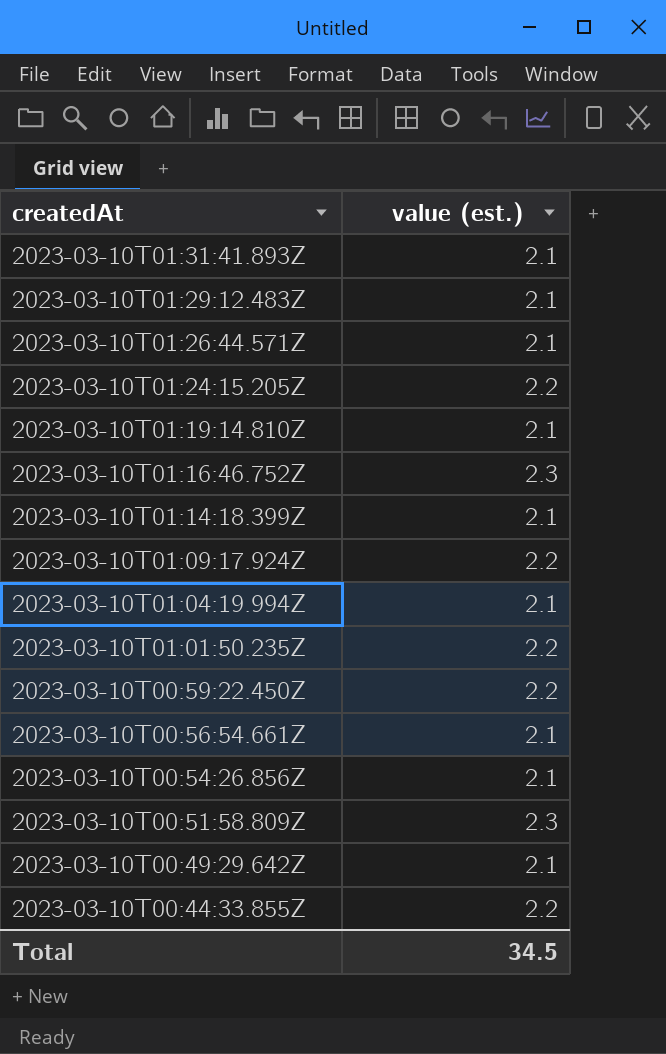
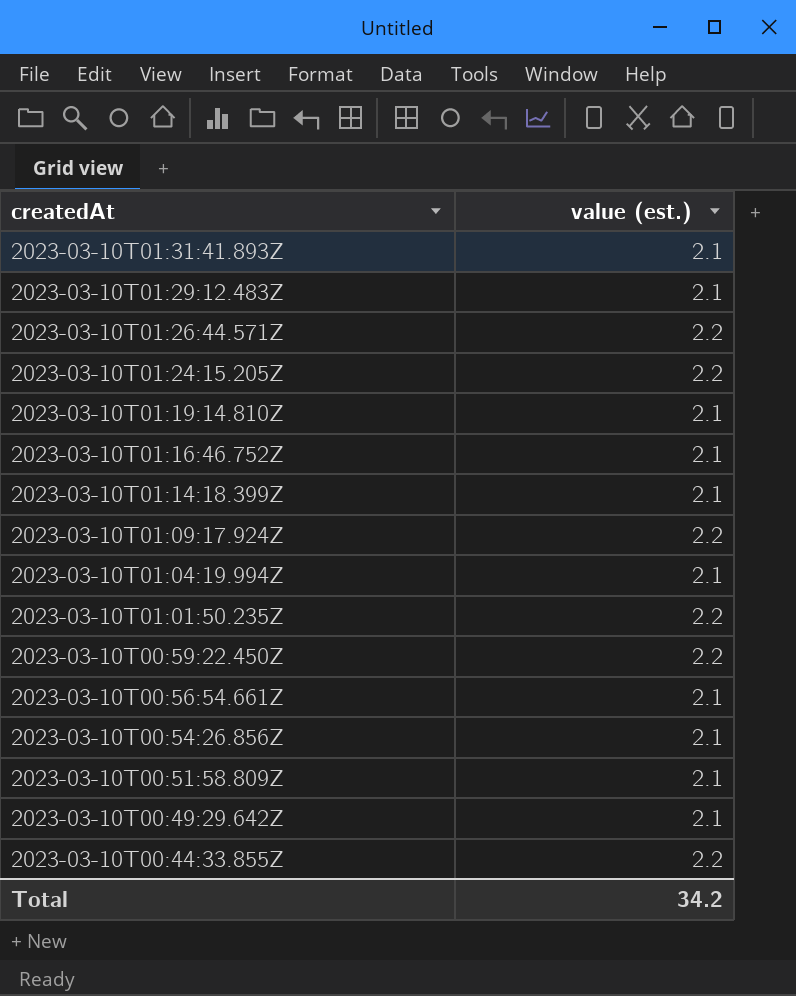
2023-03-10T01:26:44.571Z | value (est.): 2.1 -> 2.2
2023-03-10T01:16:46.752Z | value (est.): 2.3 -> 2.1
2023-03-10T00:51:58.809Z | value (est.): 2.3 -> 2.1
Total | value (est.): 34.5 -> 34.2

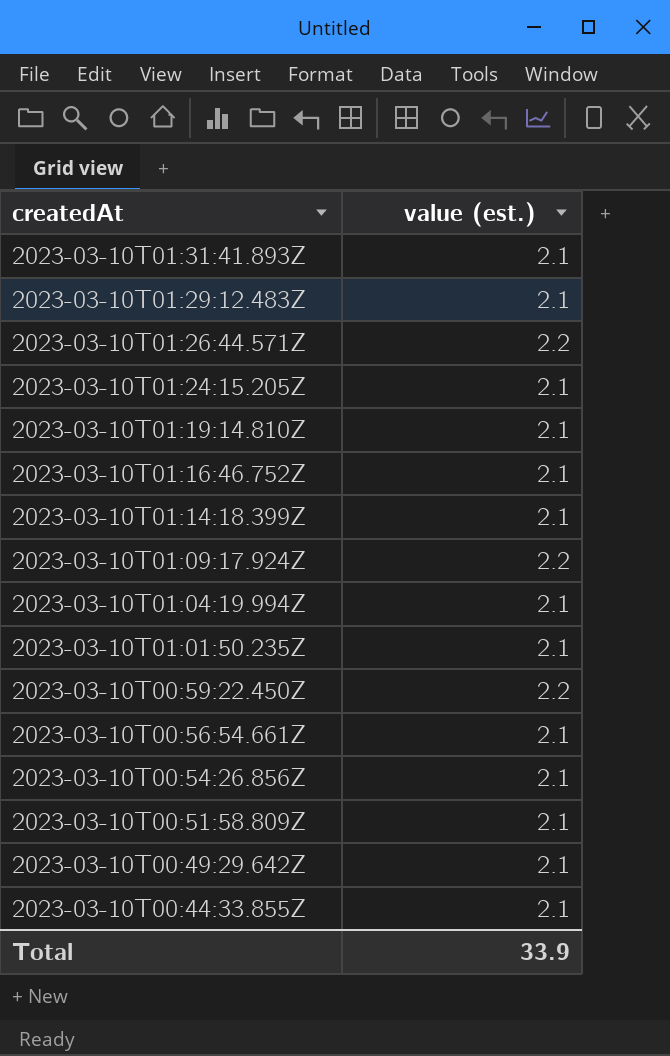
2023-03-10T01:24:15.205Z | value (est.): 2.2 -> 2.1
2023-03-10T01:01:50.235Z | value (est.): 2.2 -> 2.1
2023-03-10T00:44:33.855Z | value (est.): 2.2 -> 2.1
Total | value (est.): 34.2 -> 33.9

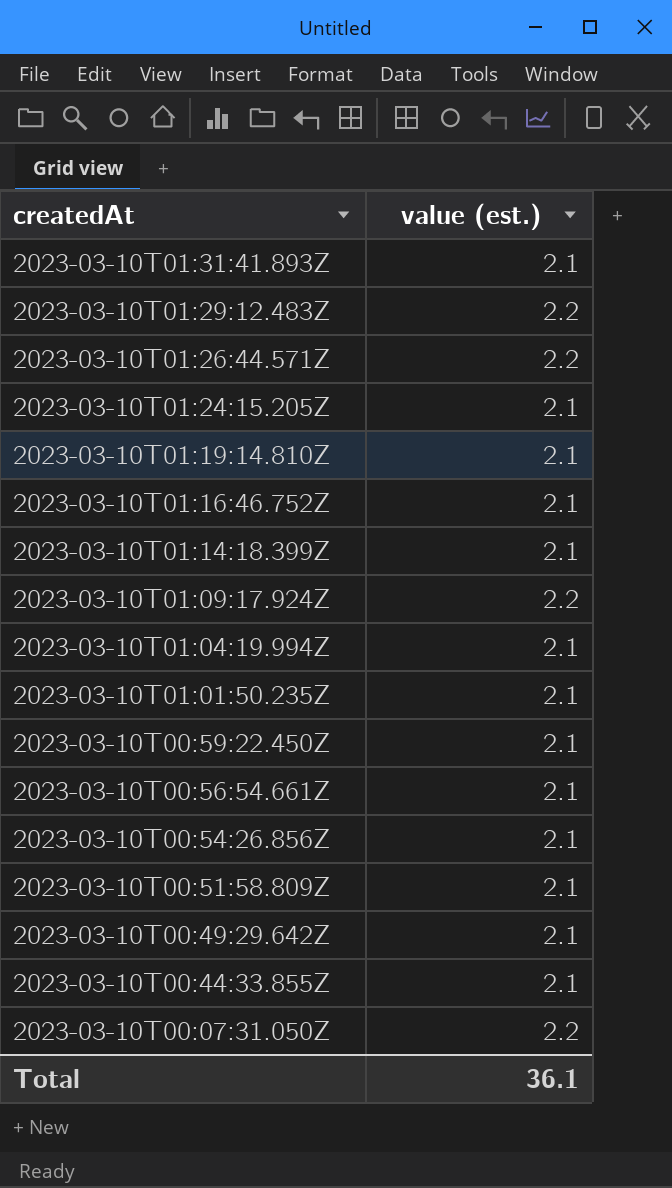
2023-03-10T01:29:12.483Z | value (est.): 2.1 -> 2.2
2023-03-10T00:59:22.450Z | value (est.): 2.2 -> 2.1
row 2023-03-10T00:07:31.050Z: none -> 2.2
Total | value (est.): 33.9 -> 36.1

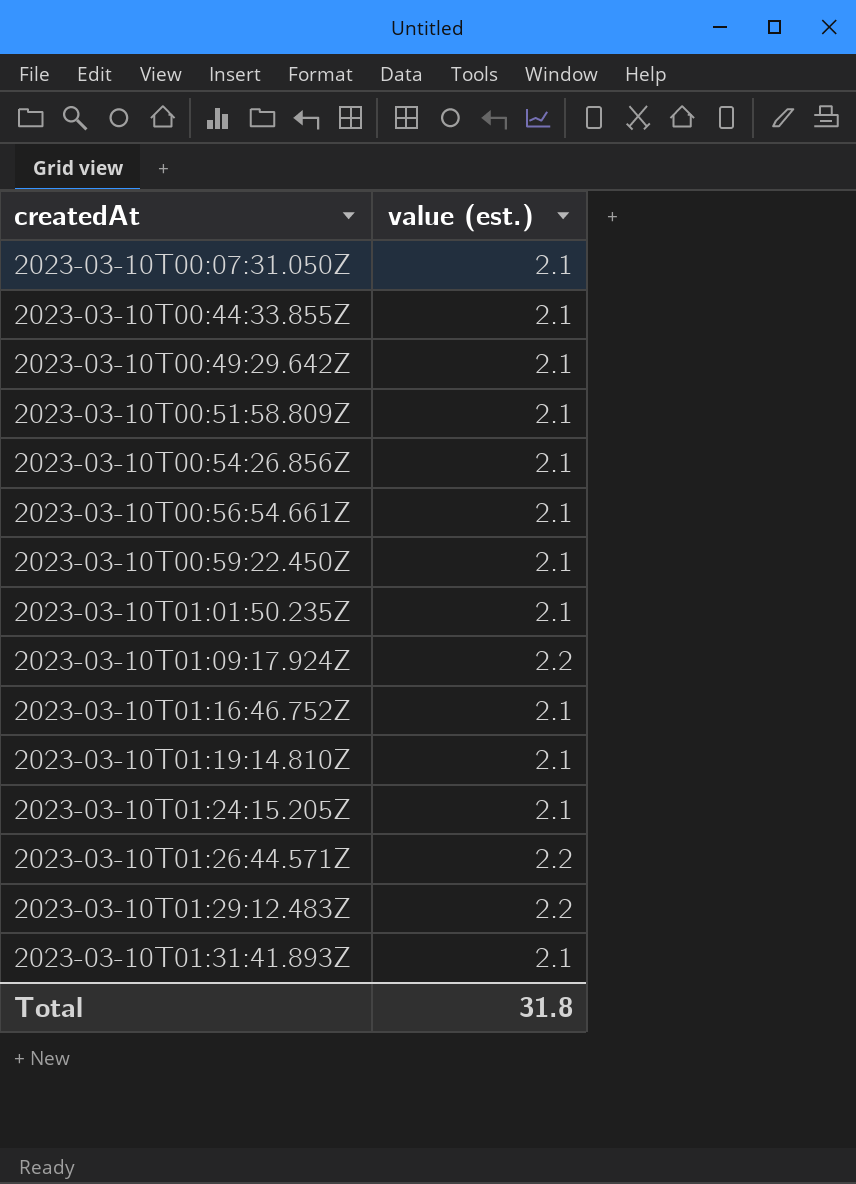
row order: createdAt descending -> createdAt ascending
row 2023-03-10T01:14:18.399Z: 2.1 -> none
row 2023-03-10T01:04:19.994Z: 2.1 -> none
2023-03-10T00:07:31.050Z | value (est.): 2.2 -> 2.1
Total | value (est.): 36.1 -> 31.8

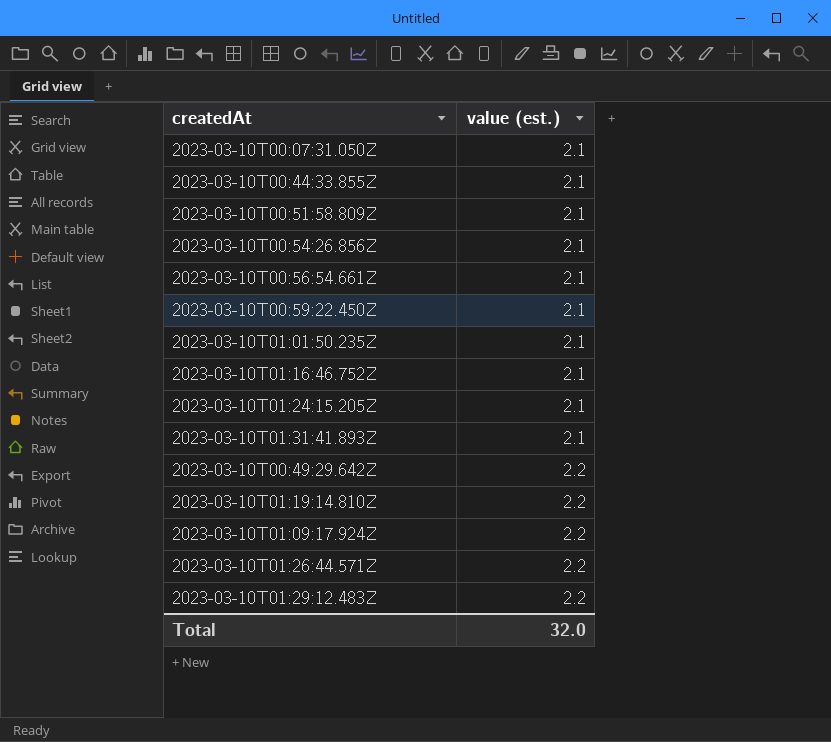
row order: createdAt ascending -> value (est.) ascending
2023-03-10T00:49:29.642Z | value (est.): 2.1 -> 2.2
2023-03-10T01:19:14.810Z | value (est.): 2.1 -> 2.2
Total | value (est.): 31.8 -> 32.0

